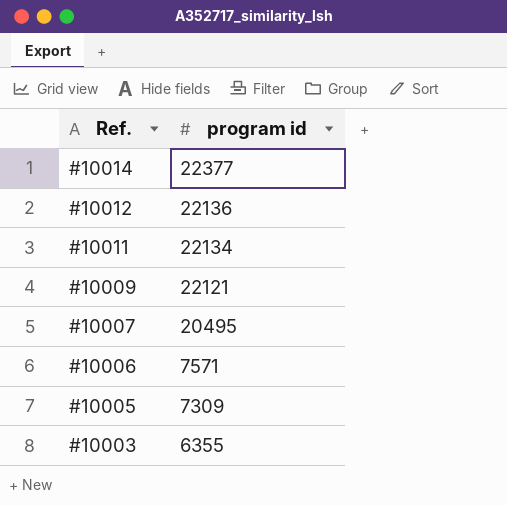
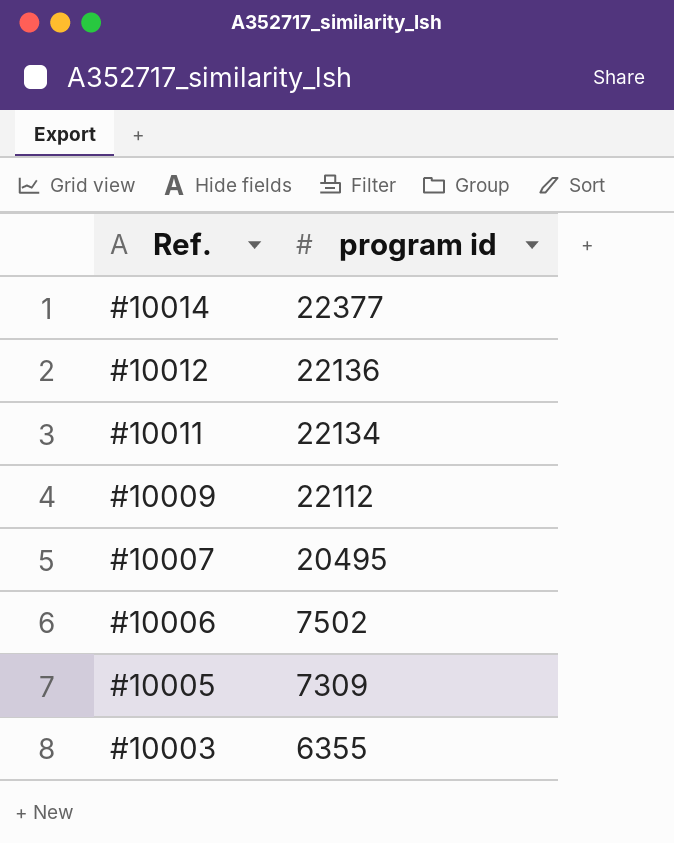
#10009 | program id: 22121 -> 22112
#10006 | program id: 7571 -> 7502

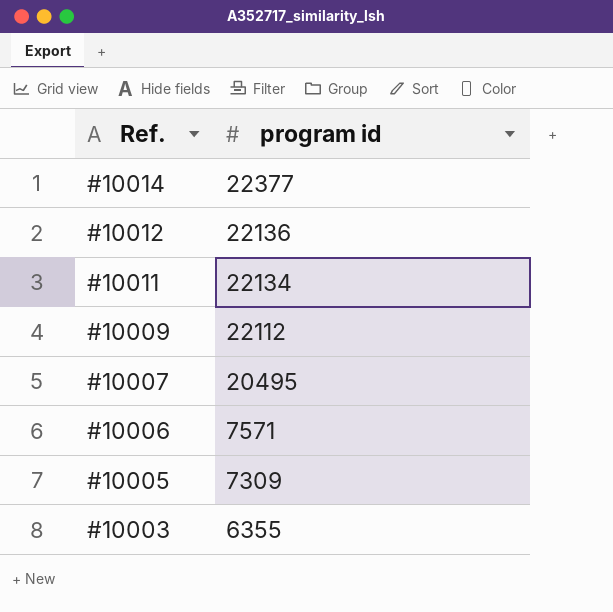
#10006 | program id: 7502 -> 7571

